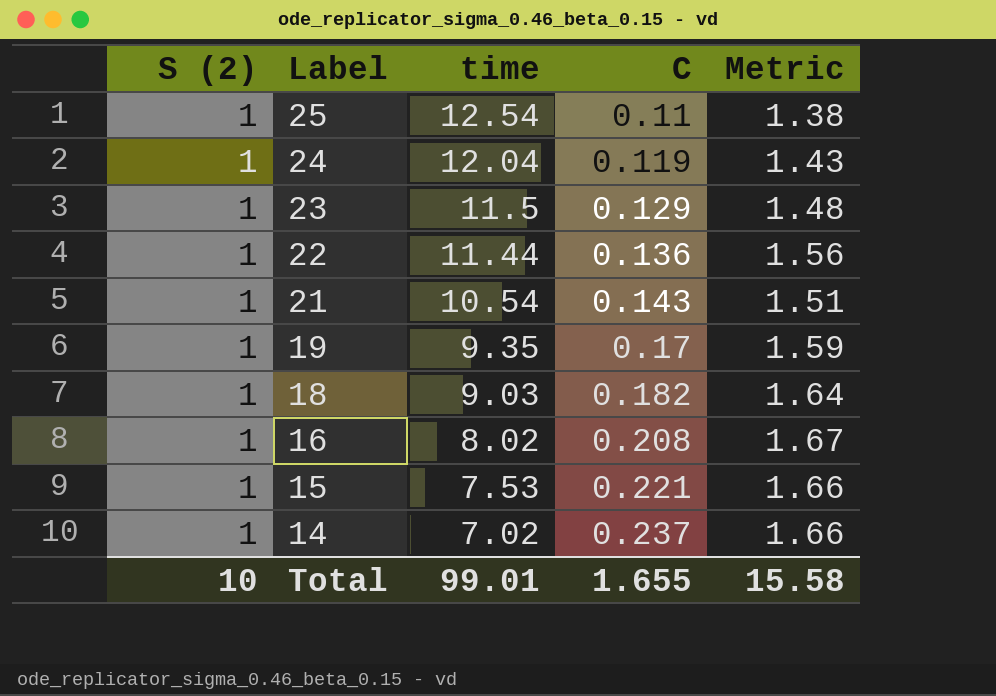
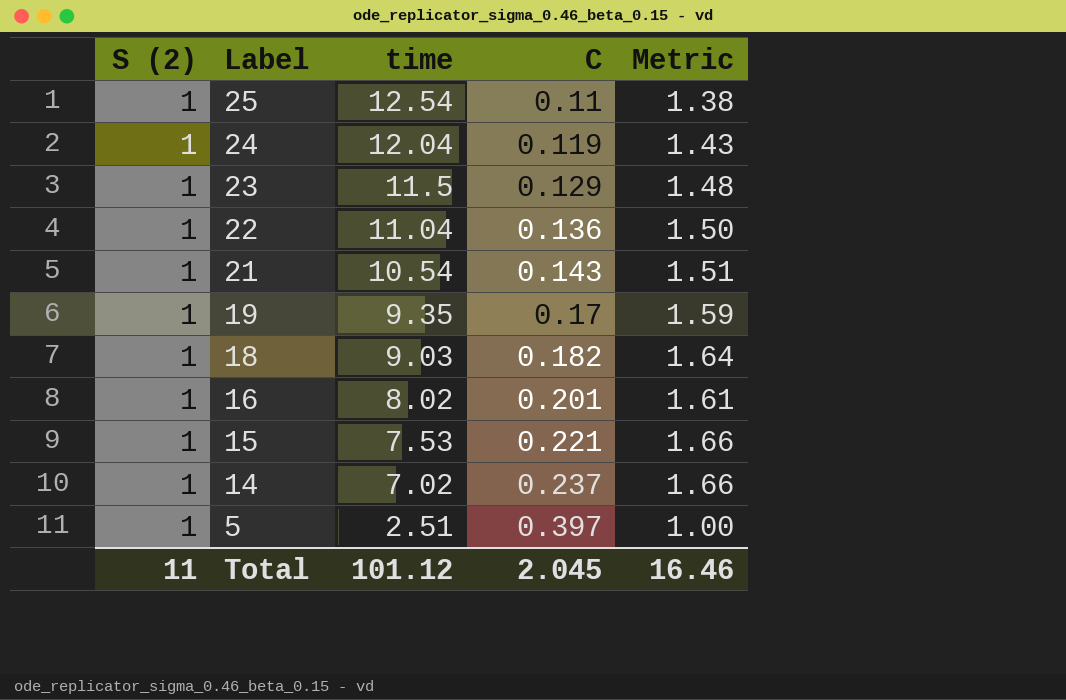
22 | time: 11.44 -> 11.04
22 | Metric: 1.56 -> 1.50
16 | C: 0.208 -> 0.201
16 | Metric: 1.67 -> 1.61
row 5: none -> 1 | 2.51 | 0.397 | 1.00
Total | S (2): 10 -> 11
Total | time: 99.01 -> 101.12
Total | C: 1.655 -> 2.045
Total | Metric: 15.58 -> 16.46

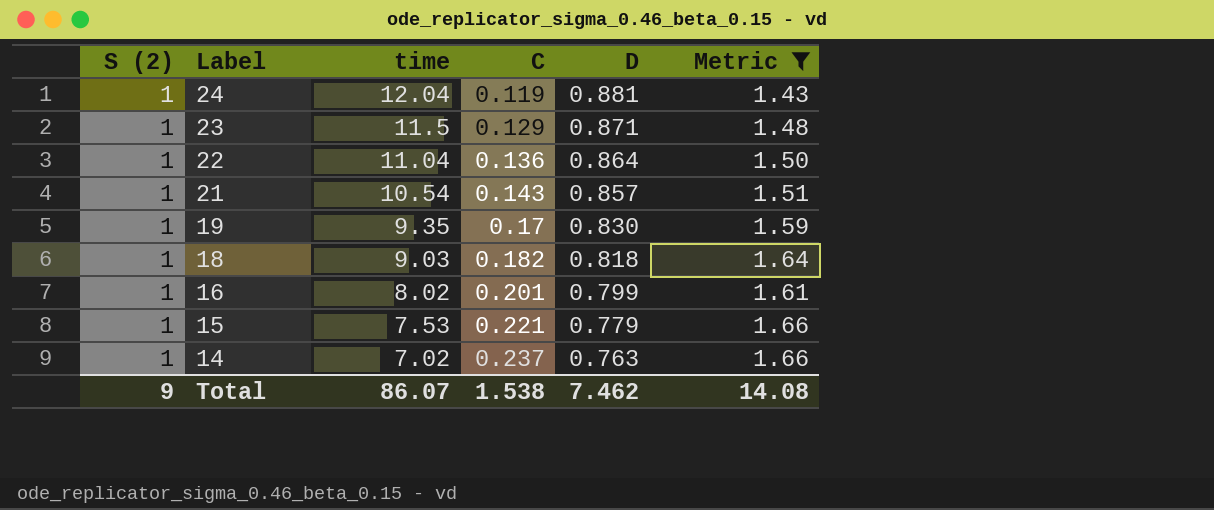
filter: none -> Metric >= 1.43
column D | formula: none -> [S (2)] - [C]
Total | S (2): 11 -> 9
Total | time: 101.12 -> 86.07
Total | C: 2.045 -> 1.538
Total | Metric: 16.46 -> 14.08

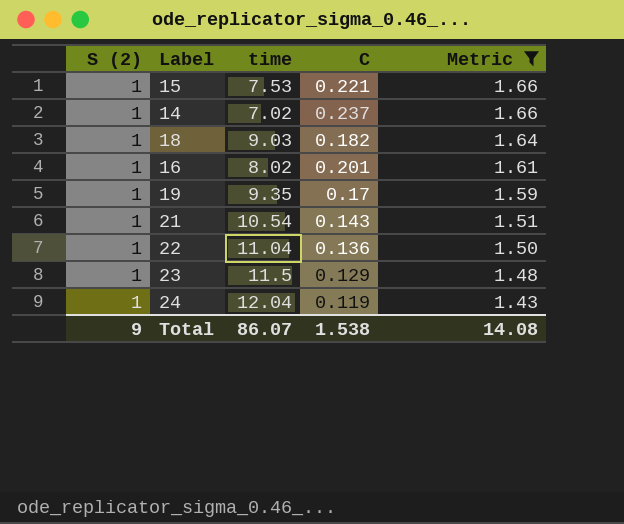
row order: Label descending -> Metric descending
column D | formula: [S (2)] - [C] -> none

